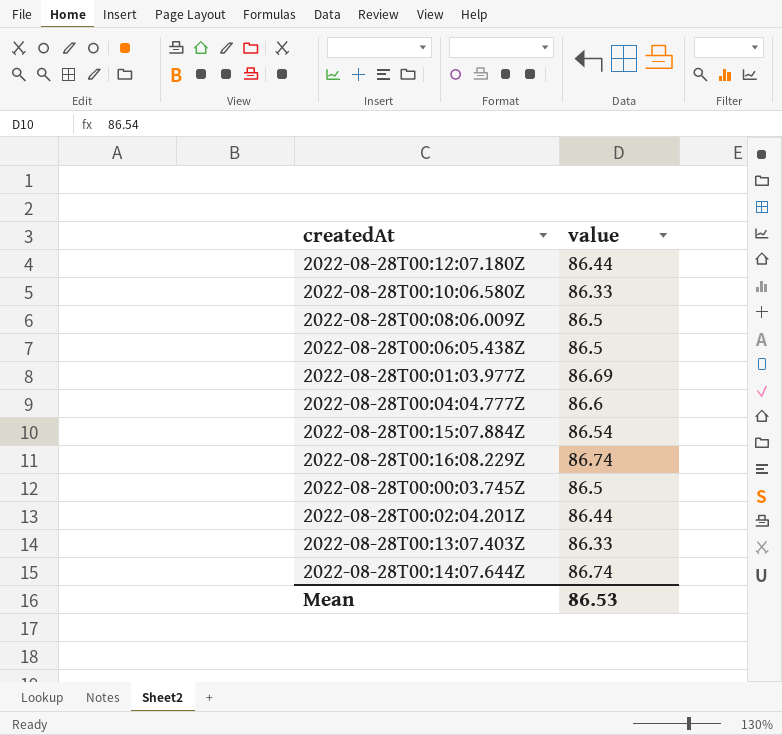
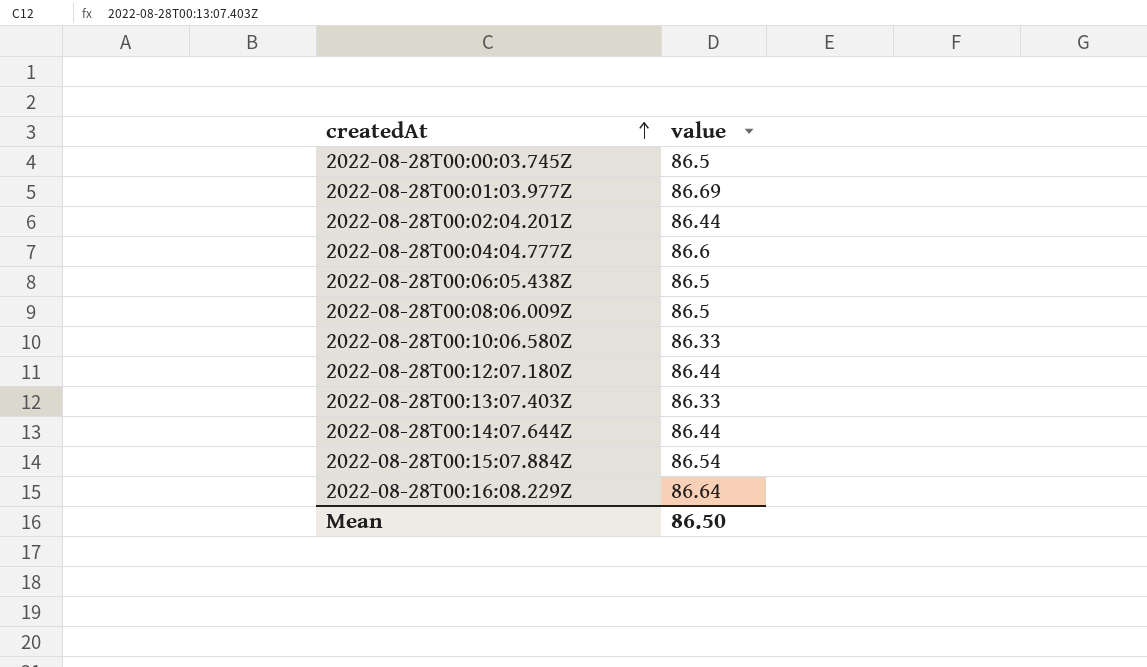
row order: none -> createdAt ascending
2022-08-28T00:14:07.644Z | value: 86.74 -> 86.44
2022-08-28T00:16:08.229Z | value: 86.74 -> 86.64
Mean | value: 86.53 -> 86.50

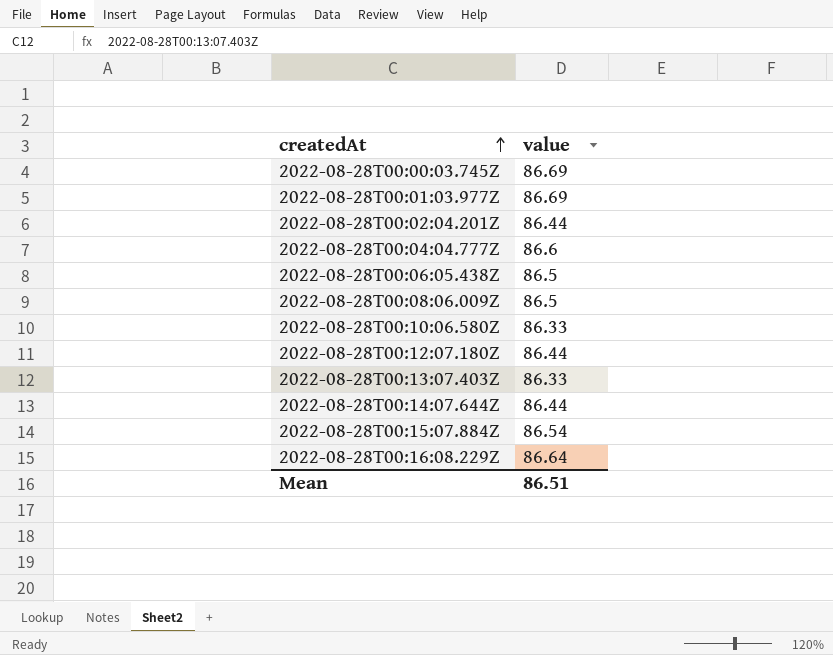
2022-08-28T00:00:03.745Z | value: 86.5 -> 86.69
Mean | value: 86.50 -> 86.51

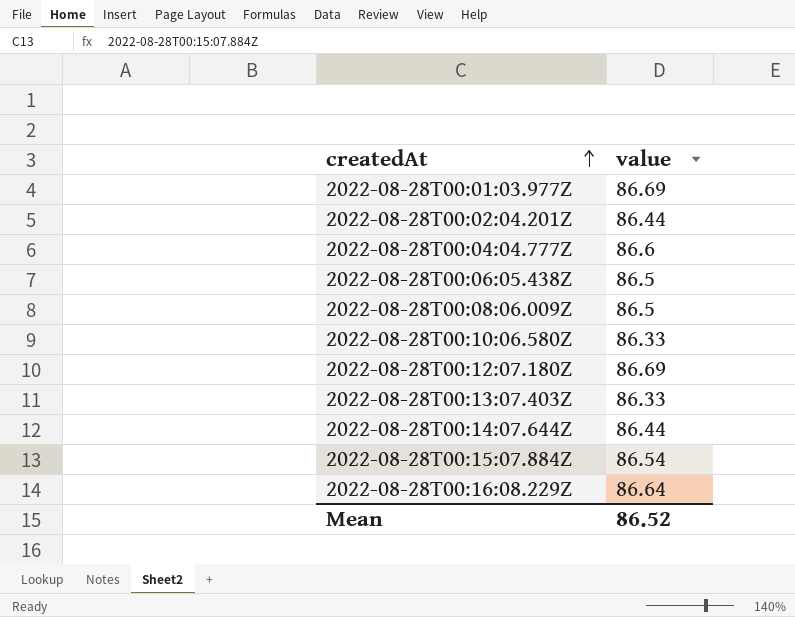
row 2022-08-28T00:00:03.745Z: 86.69 -> none
2022-08-28T00:12:07.180Z | value: 86.44 -> 86.69
Mean | value: 86.51 -> 86.52

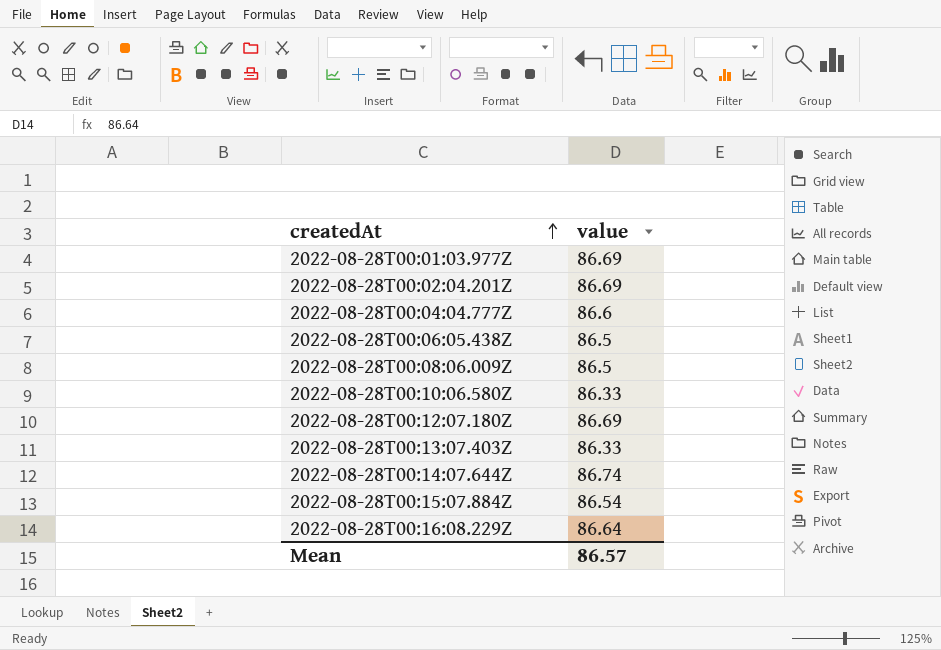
2022-08-28T00:02:04.201Z | value: 86.44 -> 86.69
2022-08-28T00:14:07.644Z | value: 86.44 -> 86.74
Mean | value: 86.52 -> 86.57

